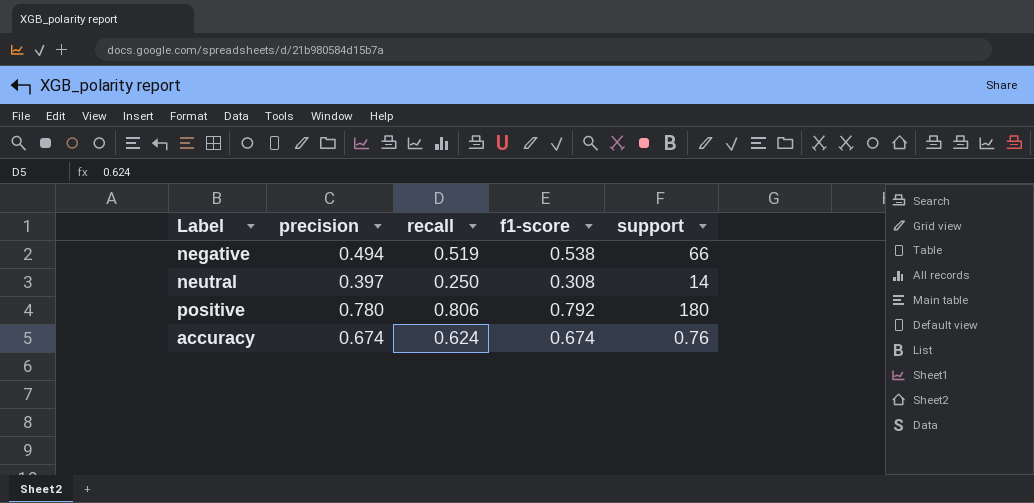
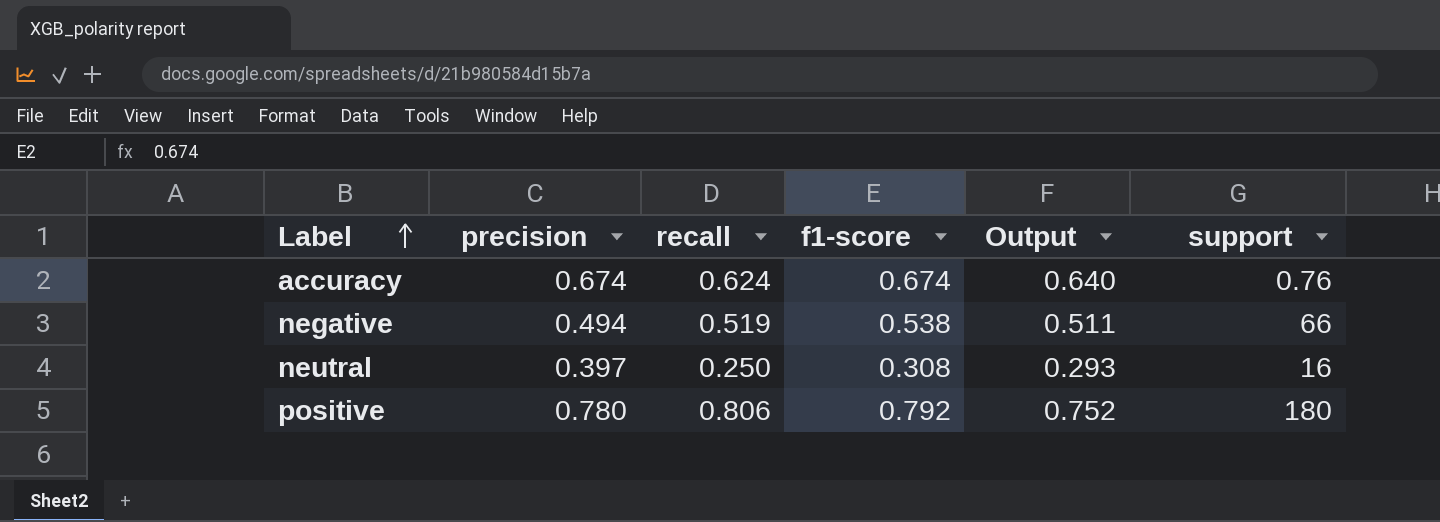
row order: none -> Label ascending
column Output | formula: none -> [f1-score] * 0.95
neutral | support: 14 -> 16

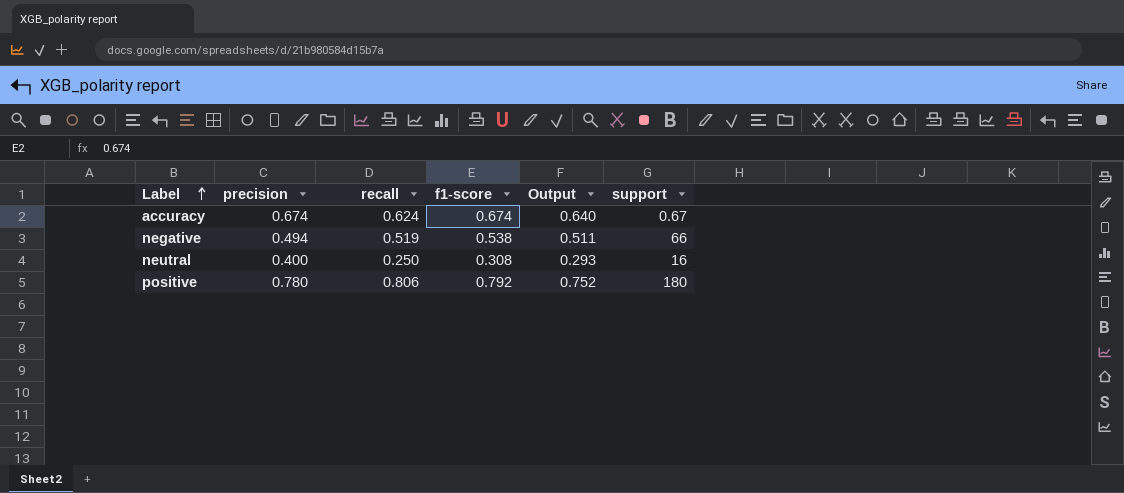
accuracy | support: 0.76 -> 0.67
neutral | precision: 0.397 -> 0.400

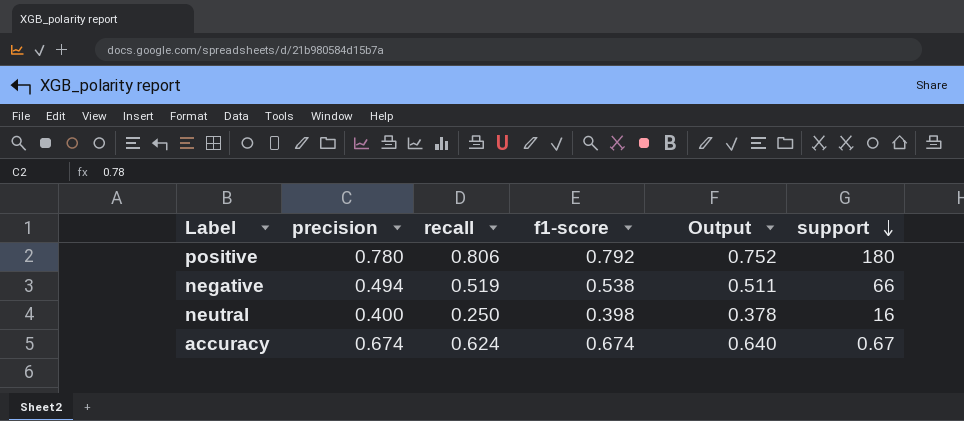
row order: Label ascending -> support descending
neutral | f1-score: 0.308 -> 0.398
neutral | Output: 0.293 -> 0.378

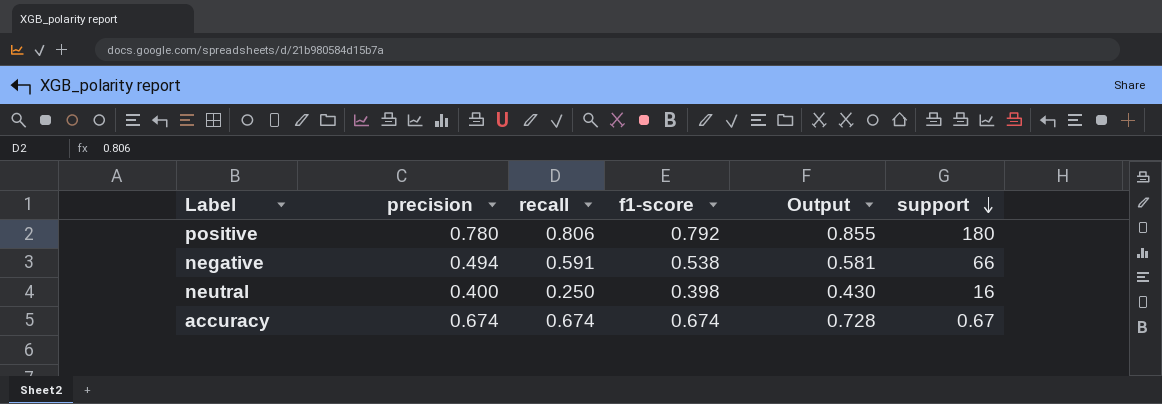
column Output | formula: [f1-score] * 0.95 -> [f1-score] * 1.08
negative | recall: 0.519 -> 0.591
accuracy | recall: 0.624 -> 0.674

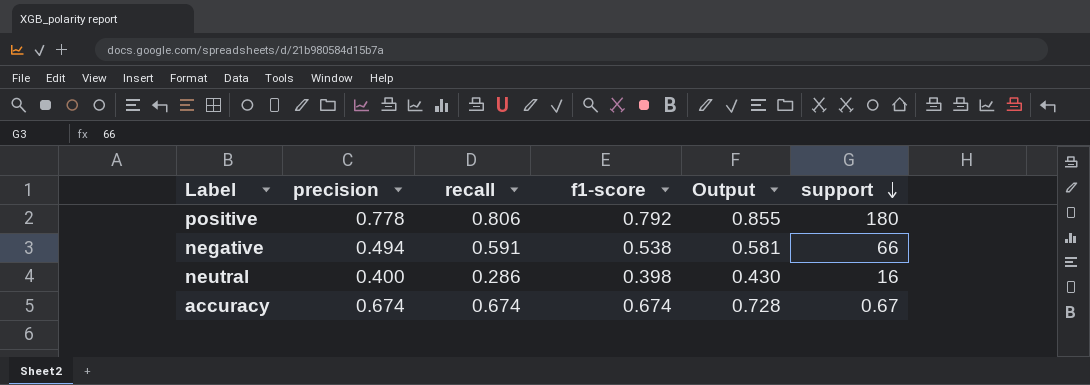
positive | precision: 0.780 -> 0.778
neutral | recall: 0.250 -> 0.286

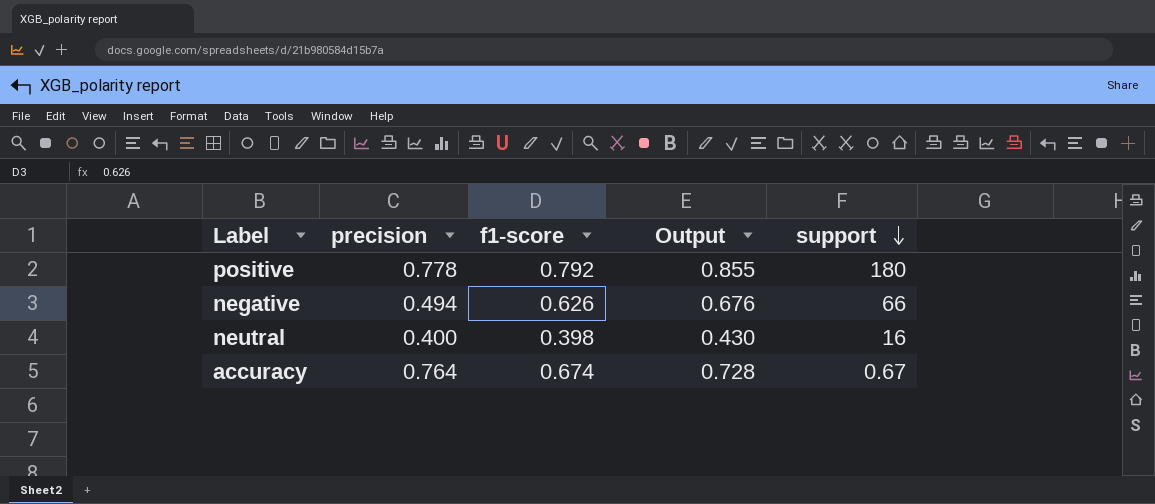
column recall | position: 3 -> none
negative | f1-score: 0.538 -> 0.626
negative | Output: 0.581 -> 0.676
accuracy | precision: 0.674 -> 0.764

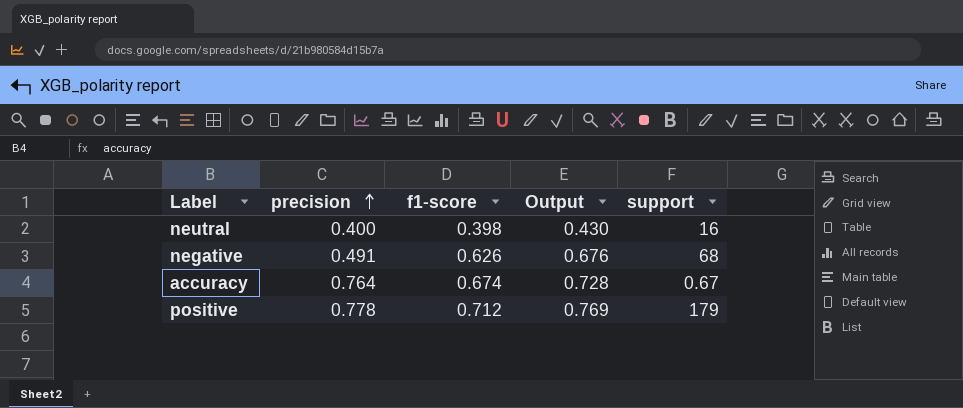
row order: support descending -> precision ascending
negative | precision: 0.494 -> 0.491
negative | support: 66 -> 68
positive | f1-score: 0.792 -> 0.712
positive | Output: 0.855 -> 0.769
positive | support: 180 -> 179

